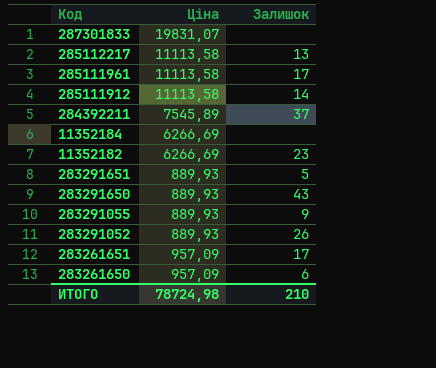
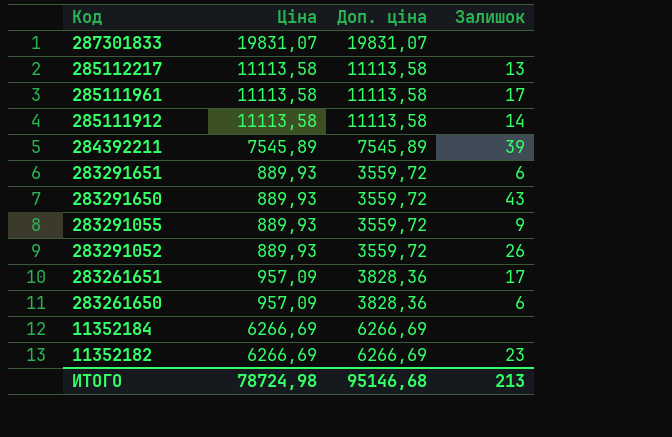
row order: none -> Код descending
column Доп. ціна | position: none -> 3
284392211 | Залишок: 37 -> 39
283291651 | Залишок: 5 -> 6
ИТОГО | Залишок: 210 -> 213

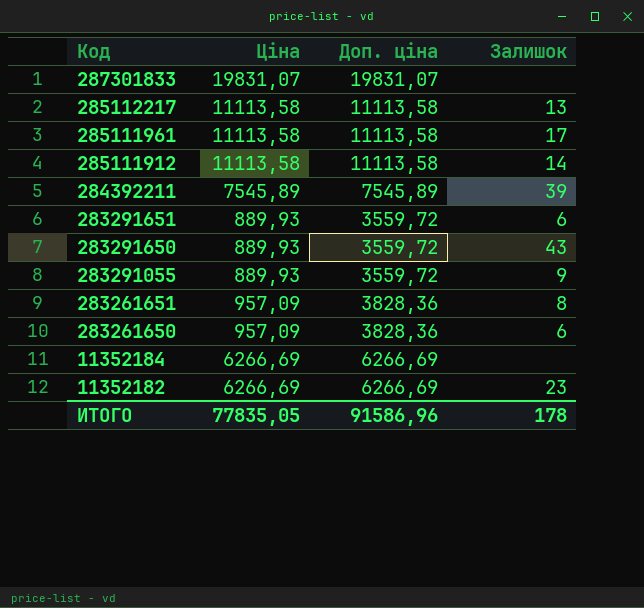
row 283291052: 889,93 | 3559,72 | 26 -> none
283261651 | Залишок: 17 -> 8
ИТОГО | Ціна: 78724,98 -> 77835,05
ИТОГО | Доп. ціна: 95146,68 -> 91586,96
ИТОГО | Залишок: 213 -> 178

